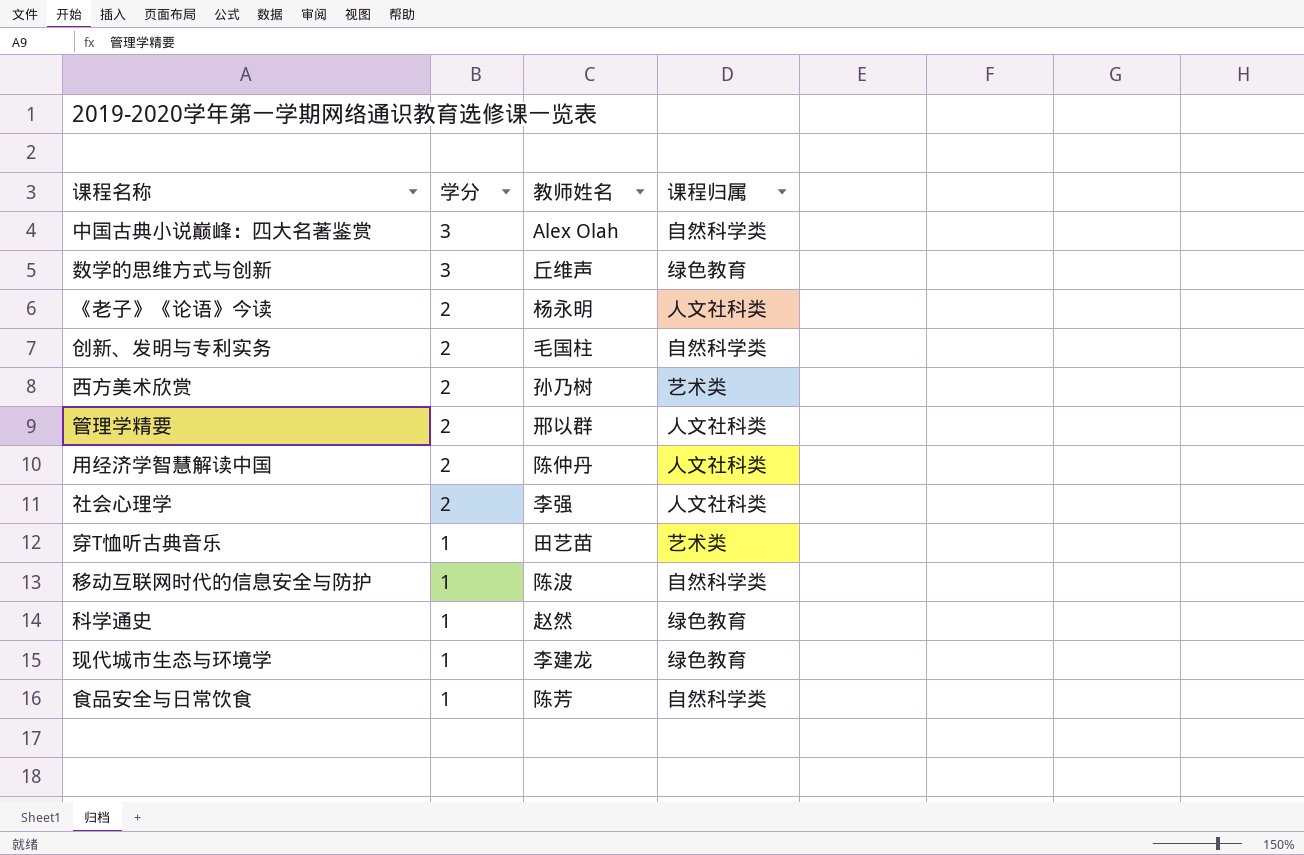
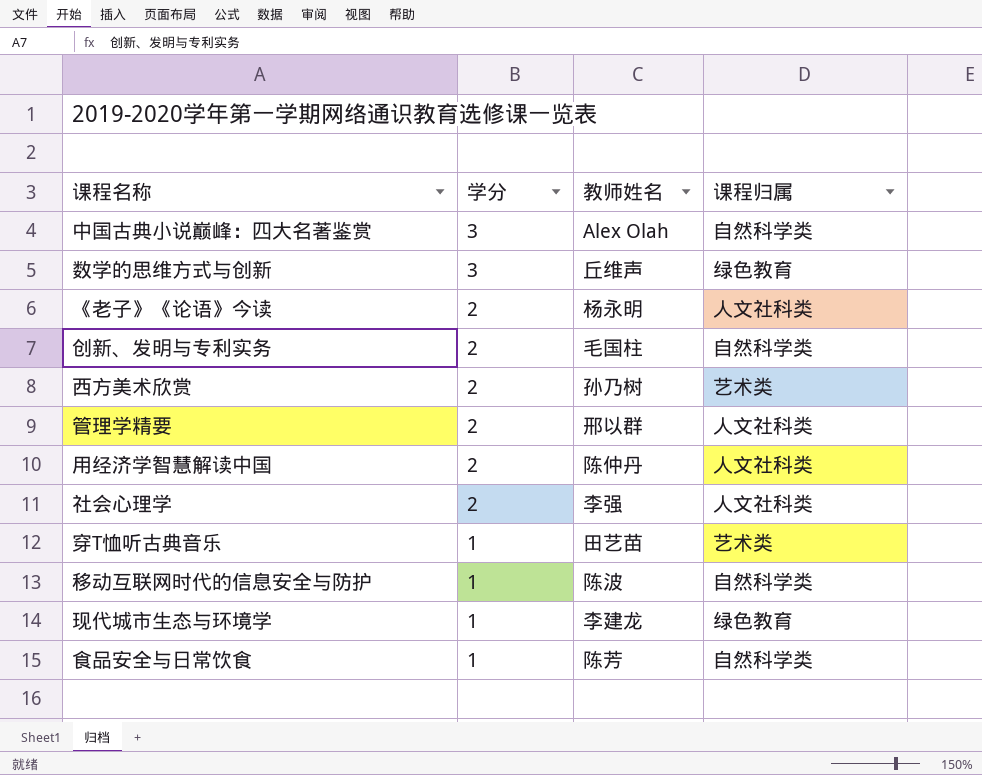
row 科学通史: 1 | 赵然 | 绿色教育 -> none

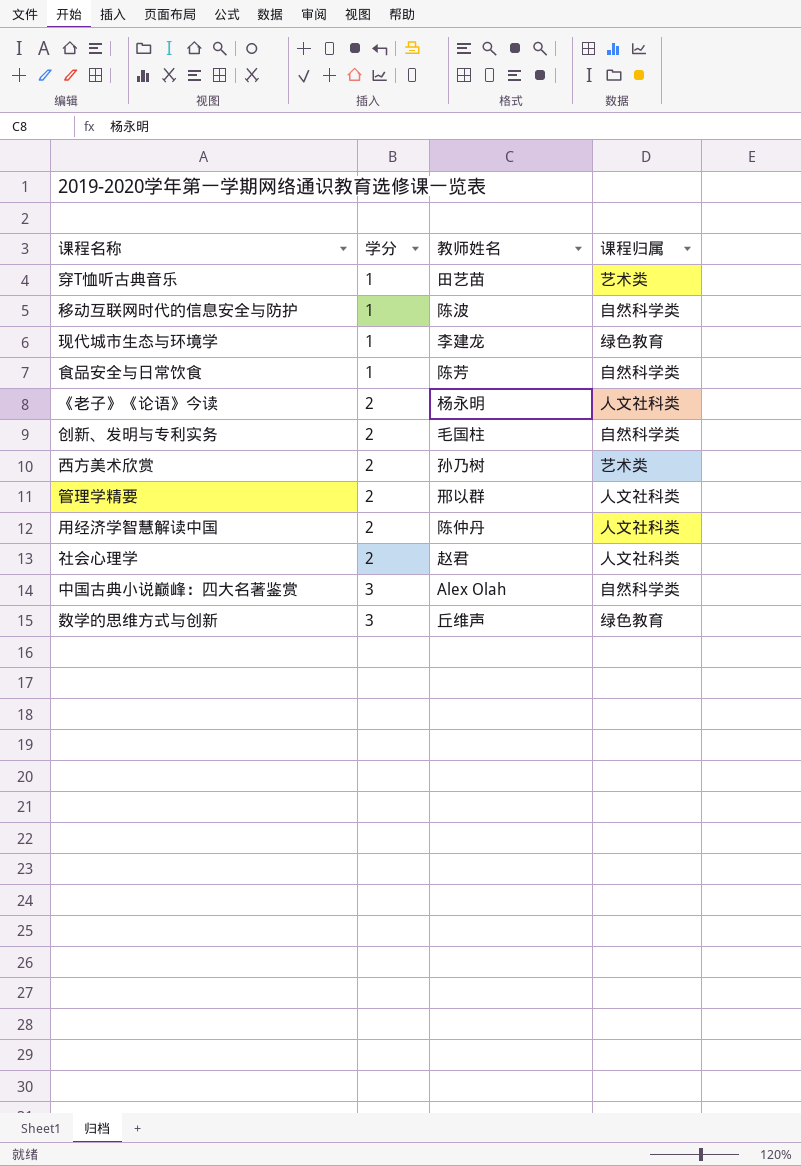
row order: 学分 descending -> 学分 ascending
社会心理学 | 教师姓名: 李强 -> 赵君

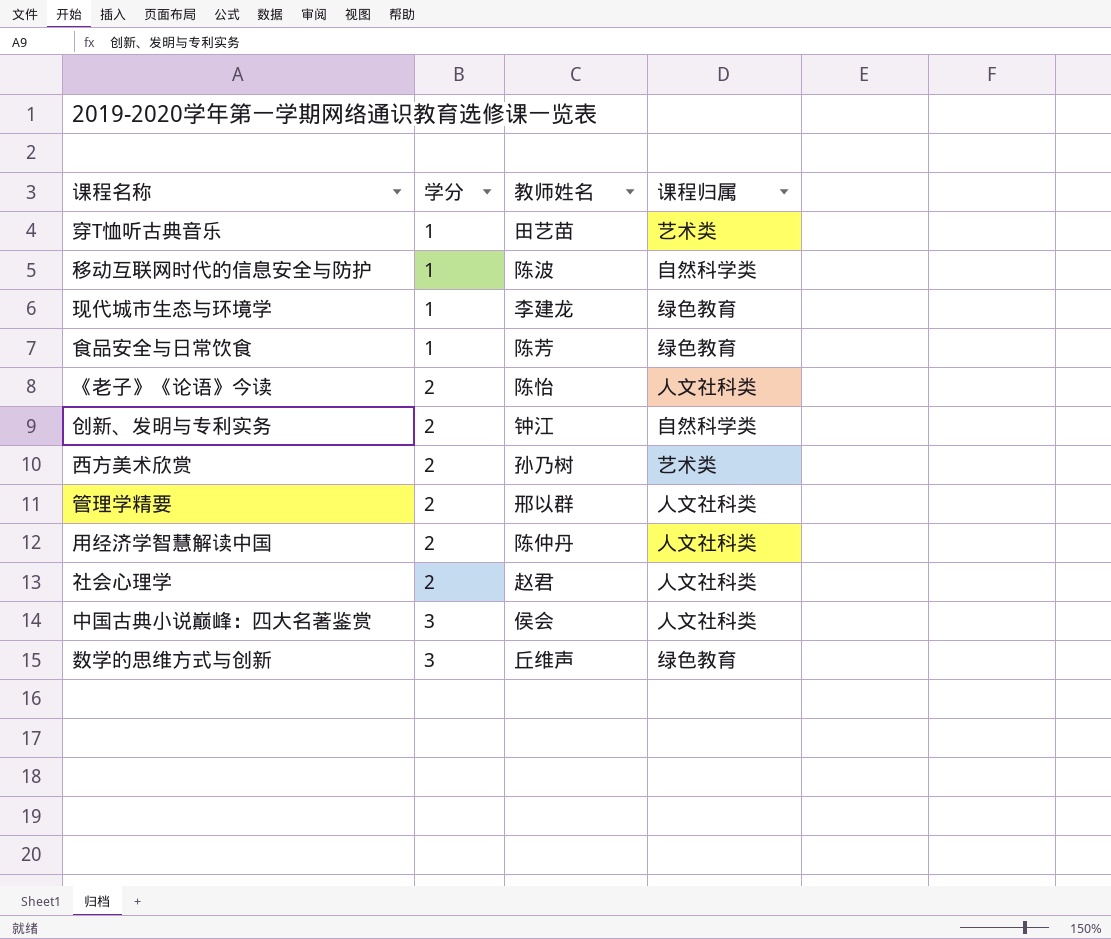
食品安全与日常饮食 | 课程归属: 自然科学类 -> 绿色教育
《老子》《论语》今读 | 教师姓名: 杨永明 -> 陈怡
创新、发明与专利实务 | 教师姓名: 毛国柱 -> 钟江
中国古典小说巅峰：四大名著鉴赏 | 教师姓名: Alex Olah -> 侯会
中国古典小说巅峰：四大名著鉴赏 | 课程归属: 自然科学类 -> 人文社科类

